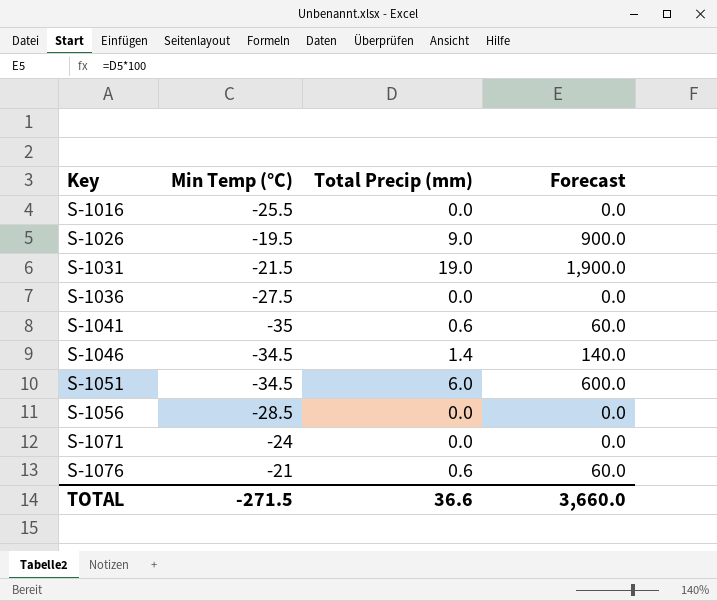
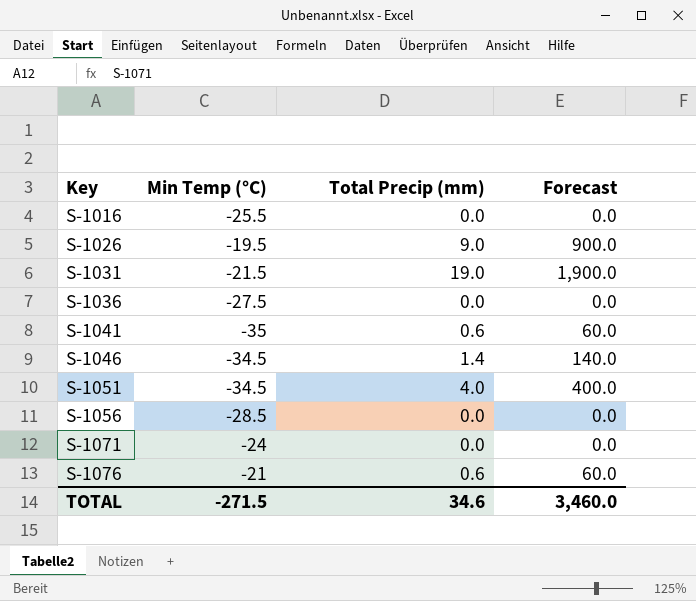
S-1051 | Total Precip (mm): 6.0 -> 4.0
S-1051 | Forecast: 600.0 -> 400.0
TOTAL | Total Precip (mm): 36.6 -> 34.6
TOTAL | Forecast: 3,660.0 -> 3,460.0

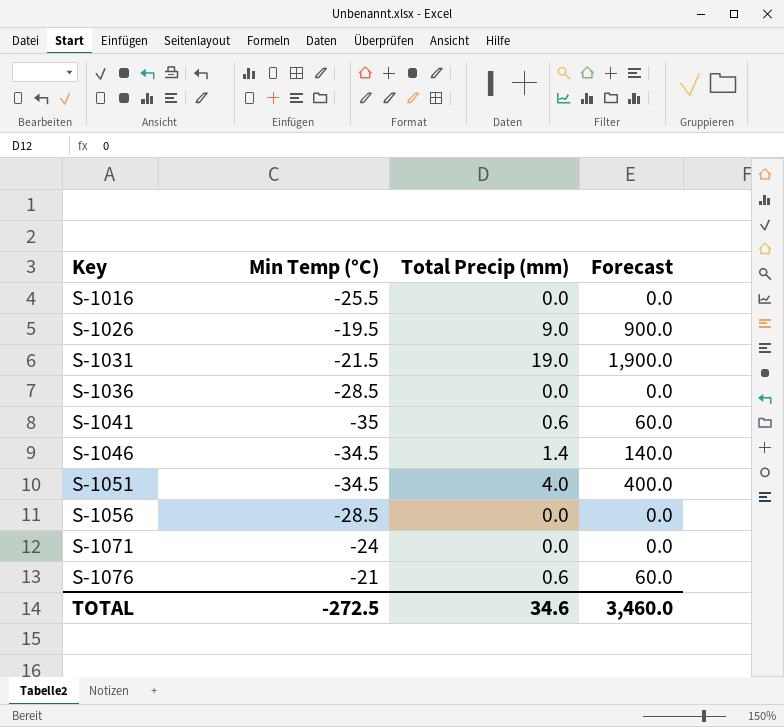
S-1036 | Min Temp (°C): -27.5 -> -28.5
TOTAL | Min Temp (°C): -271.5 -> -272.5

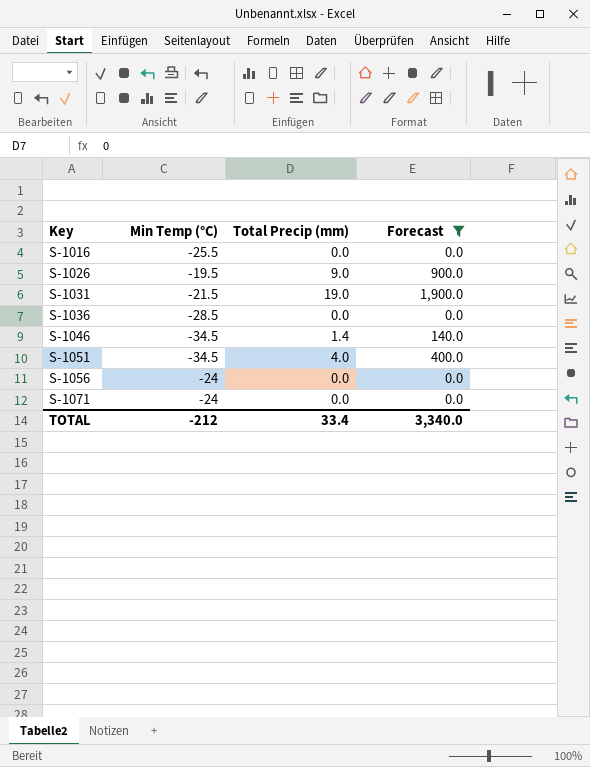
filter: none -> Forecast != 60.0
S-1056 | Min Temp (°C): -28.5 -> -24
TOTAL | Min Temp (°C): -272.5 -> -212
TOTAL | Total Precip (mm): 34.6 -> 33.4
TOTAL | Forecast: 3,460.0 -> 3,340.0

